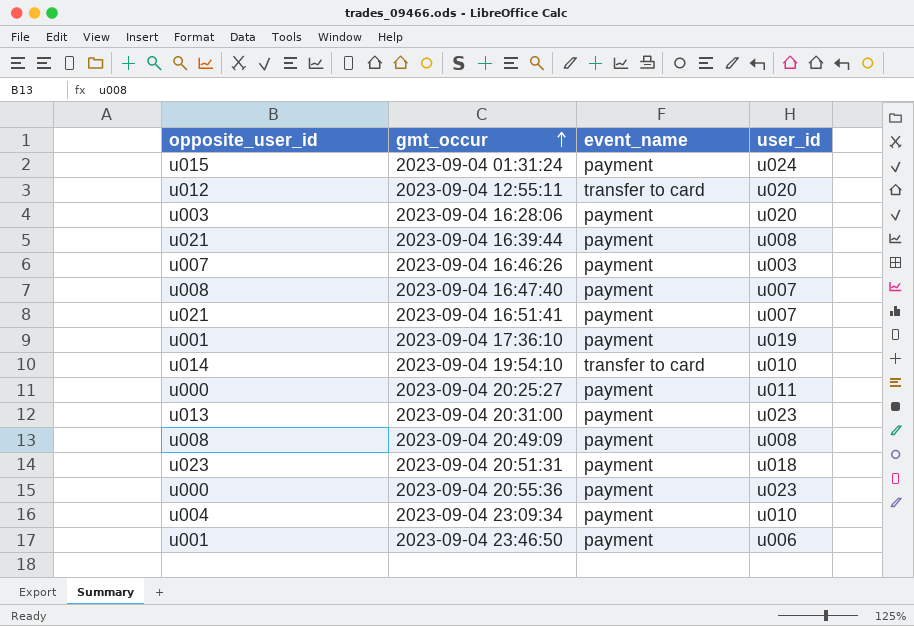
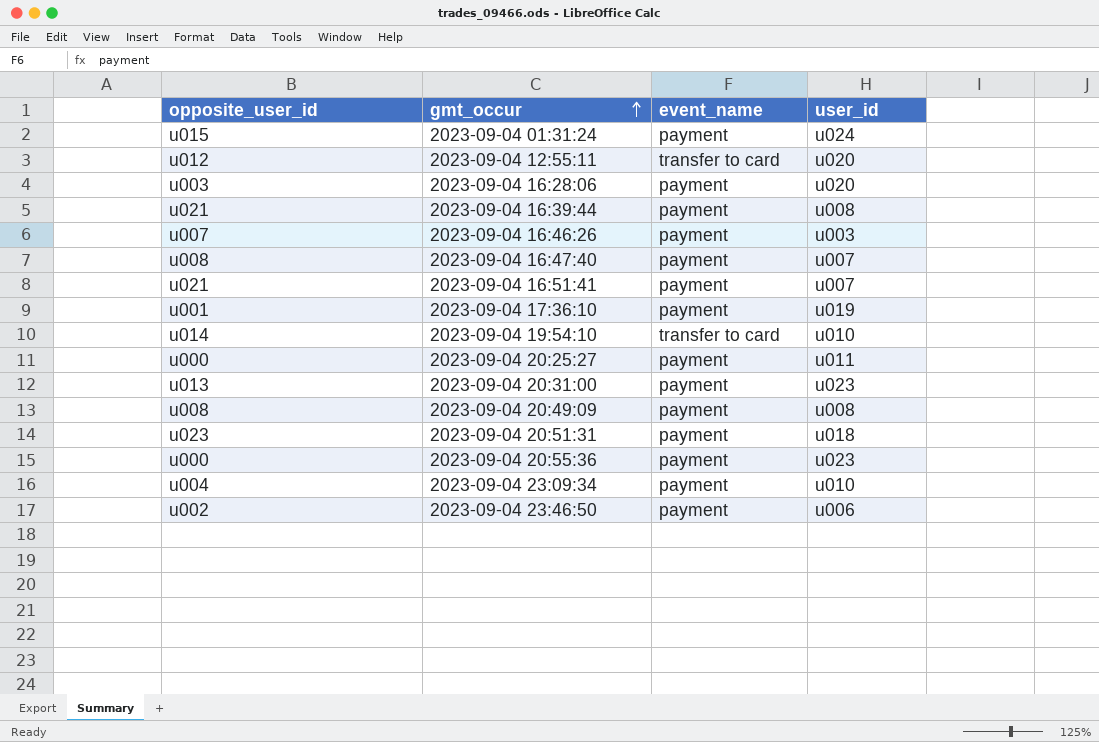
2023-09-04 23:46:50 | opposite_user_id: u001 -> u002

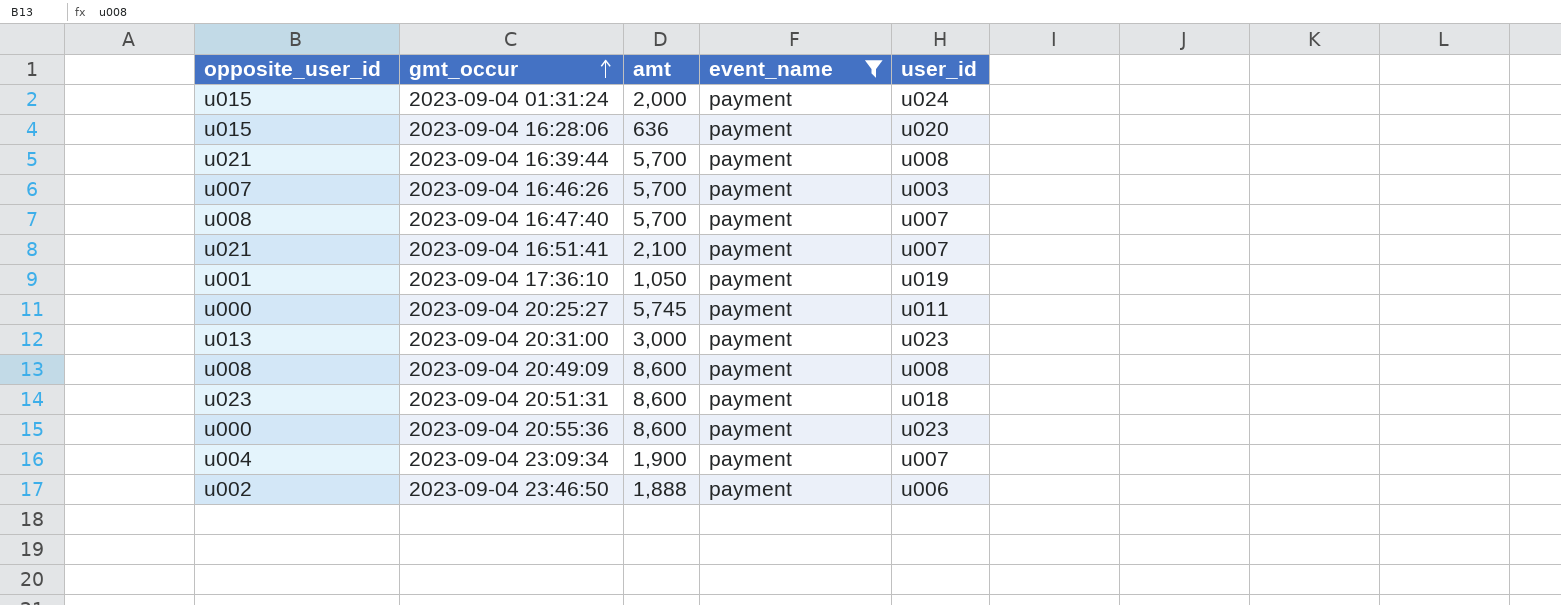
filter: none -> event_name = payment
column amt | position: none -> 3
2023-09-04 16:28:06 | opposite_user_id: u003 -> u015
2023-09-04 23:09:34 | user_id: u010 -> u007

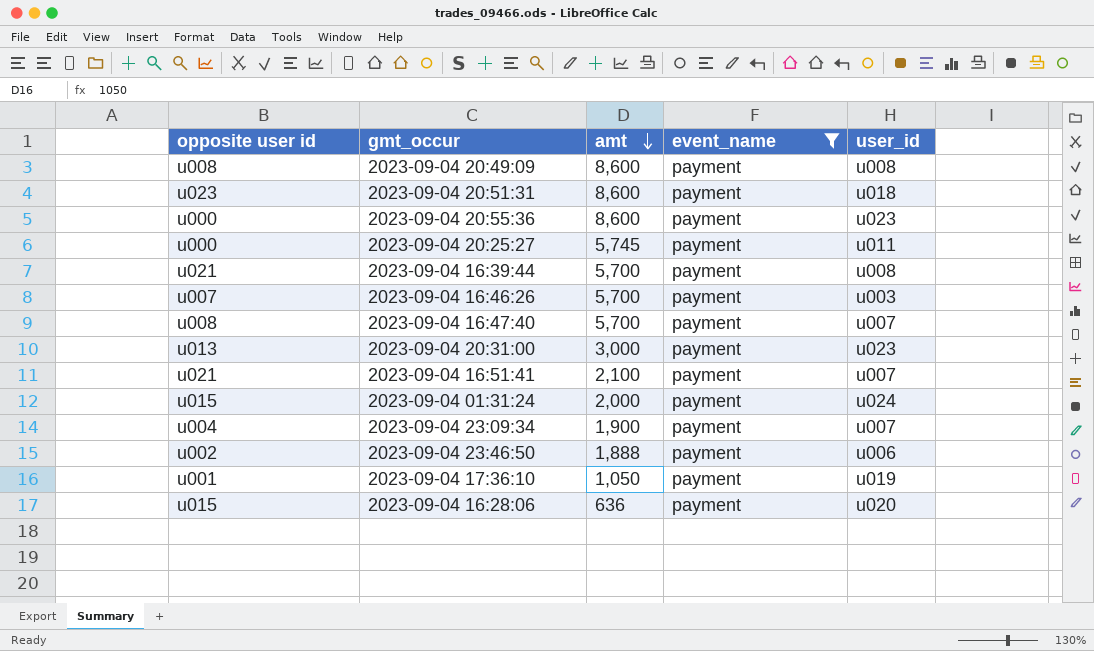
row order: gmt_occur ascending -> amt descending
column name: opposite_user_id -> opposite user id

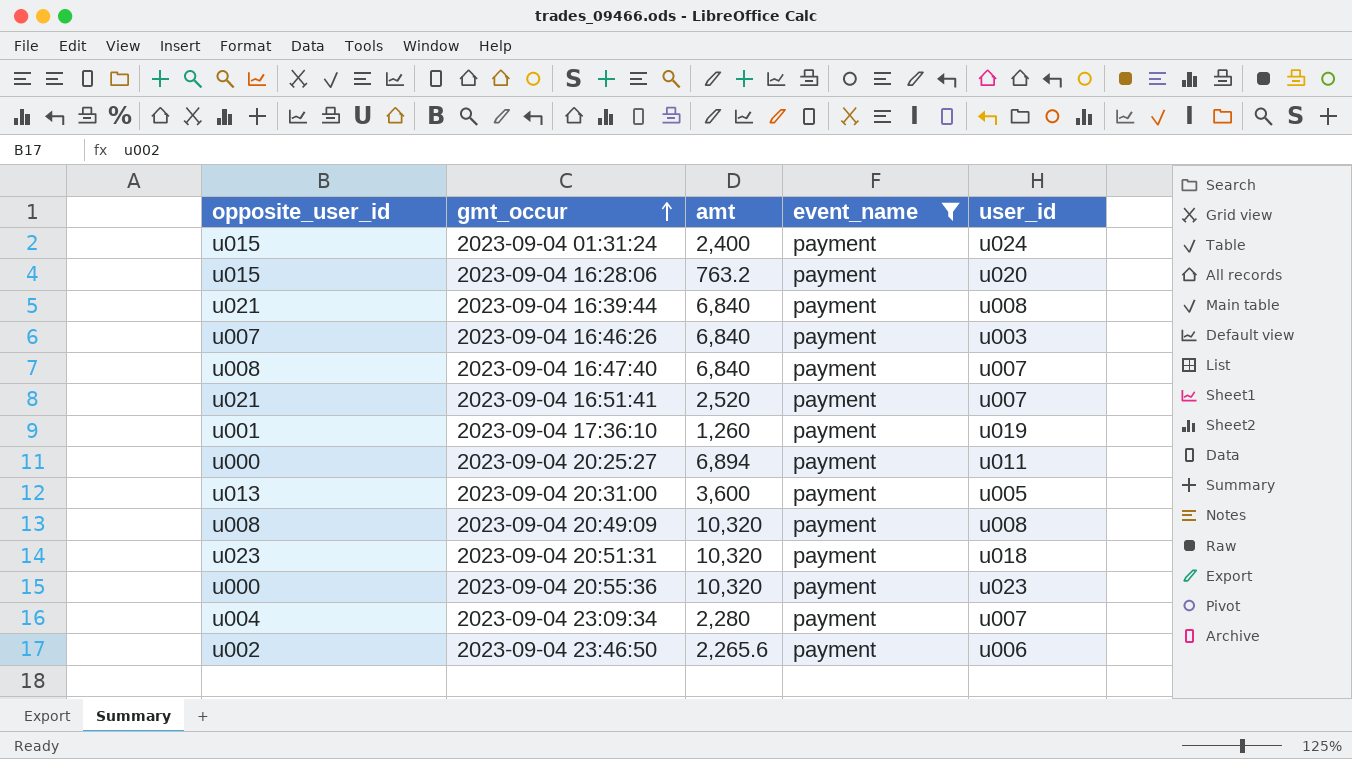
row order: amt descending -> gmt_occur ascending
column name: opposite user id -> opposite_user_id
2023-09-04 01:31:24 | amt: 2,000 -> 2,400
2023-09-04 16:28:06 | amt: 636 -> 763.2
2023-09-04 16:39:44 | amt: 5,700 -> 6,840
2023-09-04 16:46:26 | amt: 5,700 -> 6,840
2023-09-04 16:47:40 | amt: 5,700 -> 6,840
2023-09-04 16:51:41 | amt: 2,100 -> 2,520
2023-09-04 17:36:10 | amt: 1,050 -> 1,260
2023-09-04 20:25:27 | amt: 5,745 -> 6,894
2023-09-04 20:31:00 | amt: 3,000 -> 3,600
2023-09-04 20:31:00 | user_id: u023 -> u005
2023-09-04 20:49:09 | amt: 8,600 -> 10,320
2023-09-04 20:51:31 | amt: 8,600 -> 10,320
2023-09-04 20:55:36 | amt: 8,600 -> 10,320
2023-09-04 23:09:34 | amt: 1,900 -> 2,280
2023-09-04 23:46:50 | amt: 1,888 -> 2,265.6

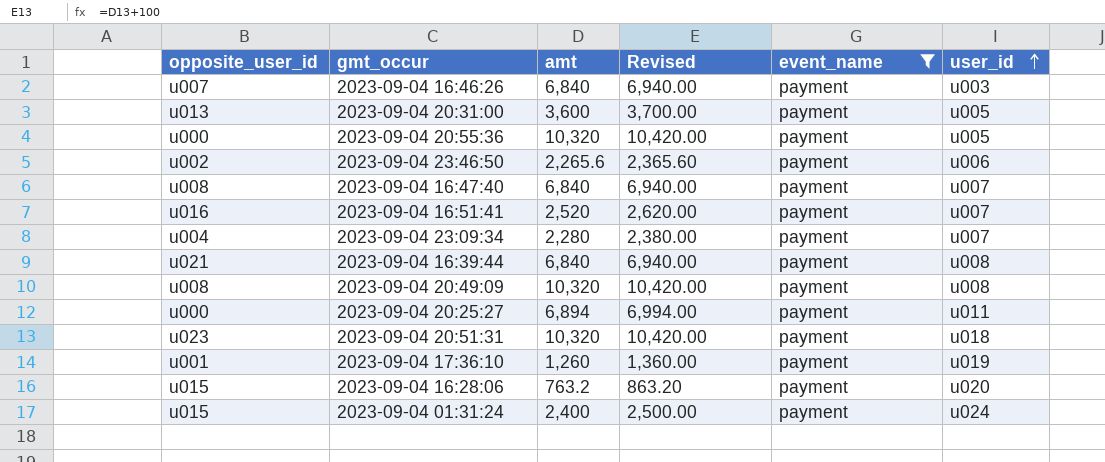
row order: gmt_occur ascending -> user_id ascending
column Revised | formula: none -> [amt] + 100
2023-09-04 20:55:36 | user_id: u023 -> u005
2023-09-04 16:51:41 | opposite_user_id: u021 -> u016

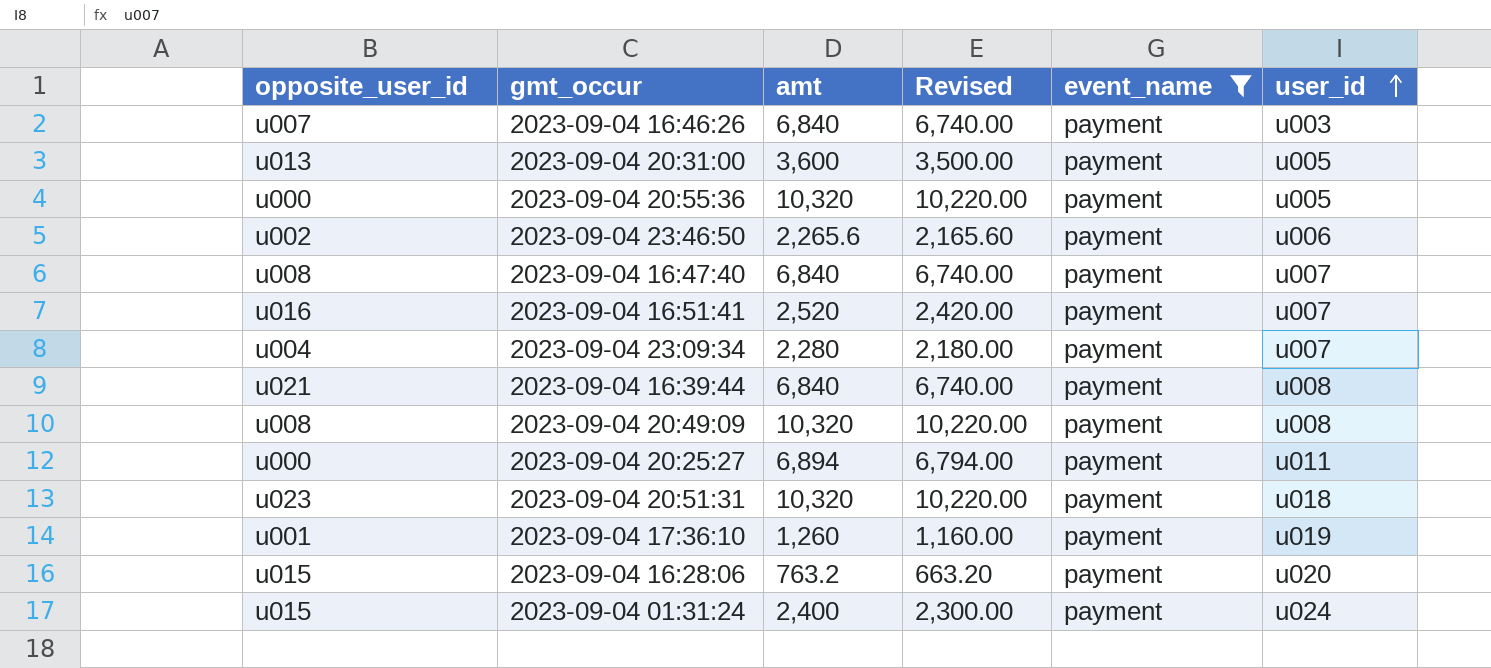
column Revised | formula: [amt] + 100 -> [amt] - 100

